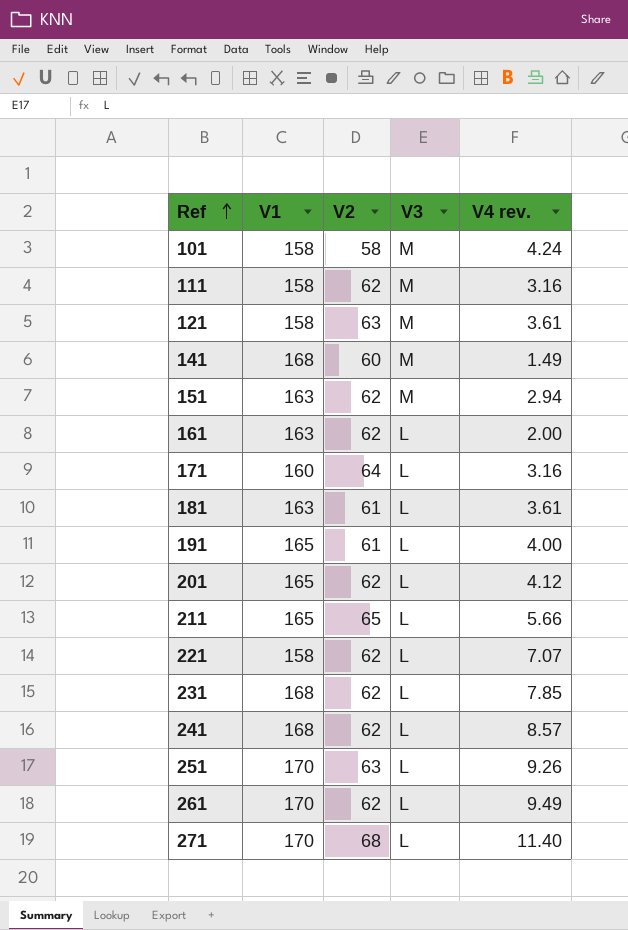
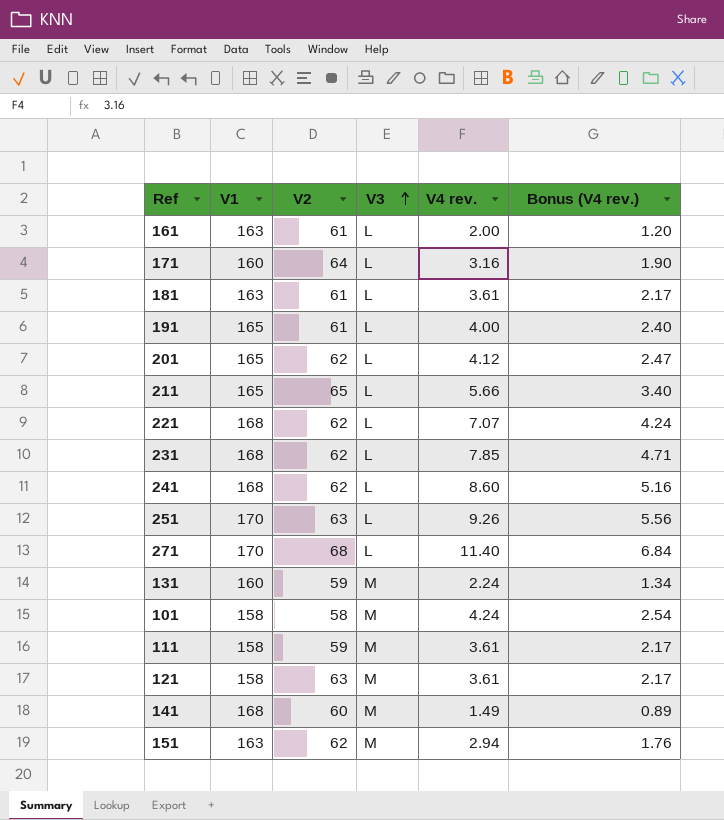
row order: Ref ascending -> V3 ascending
column Bonus (V4 rev.) | formula: none -> [V4 rev.] * 0.6
row 261: 170 | 62 | L | 9.49 -> none
161 | V2: 62 -> 61
221 | V1: 158 -> 168
241 | V4 rev.: 8.57 -> 8.60
row 131: none -> 160 | 59 | M | 2.24 | 1.34
111 | V2: 62 -> 59
111 | V4 rev.: 3.16 -> 3.61

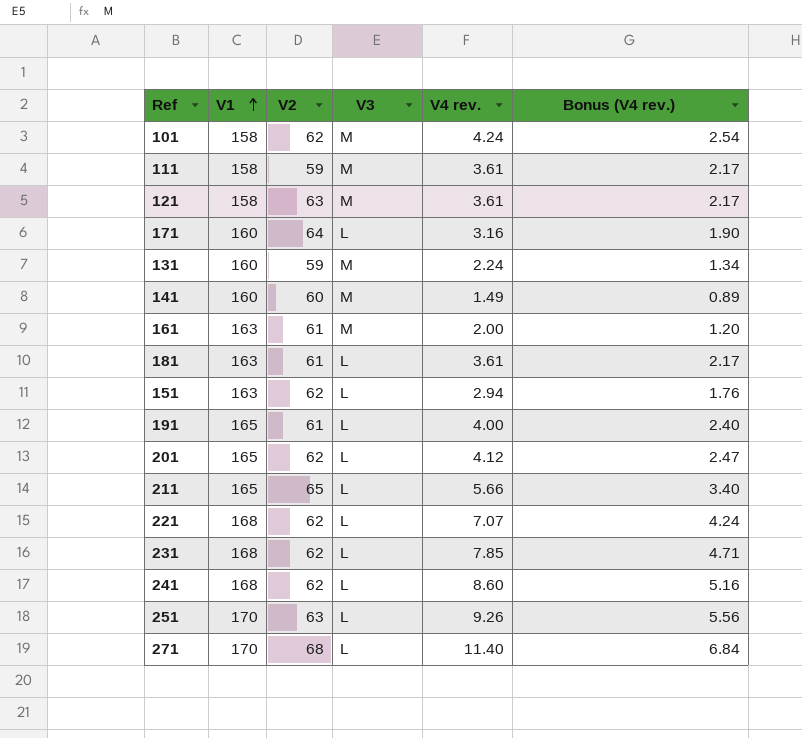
row order: V3 ascending -> V1 ascending
101 | V2: 58 -> 62
141 | V1: 168 -> 160
161 | V3: L -> M
151 | V3: M -> L

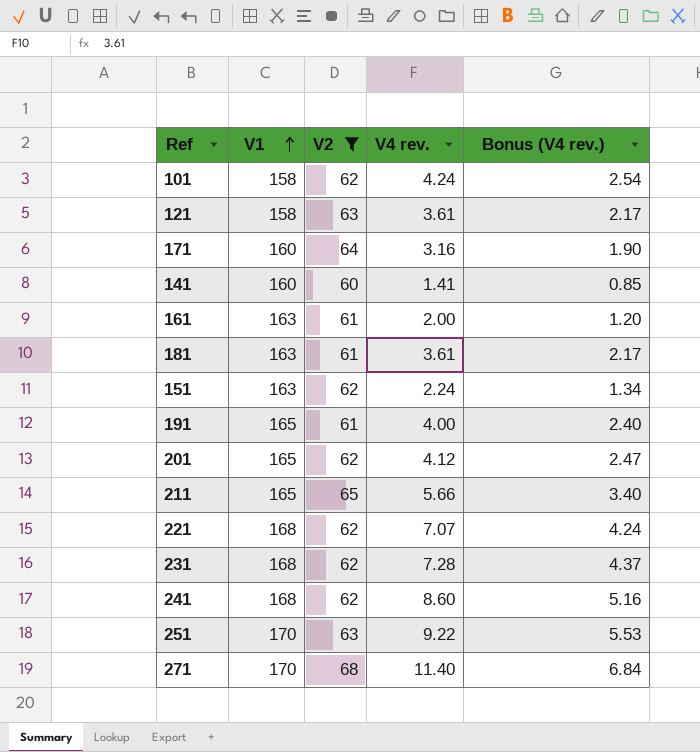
filter: none -> V2 != 59
column V3 | position: 4 -> none
141 | V4 rev.: 1.49 -> 1.41
141 | Bonus (V4 rev.): 0.89 -> 0.85
151 | V4 rev.: 2.94 -> 2.24
151 | Bonus (V4 rev.): 1.76 -> 1.34
231 | V4 rev.: 7.85 -> 7.28
231 | Bonus (V4 rev.): 4.71 -> 4.37
251 | V4 rev.: 9.26 -> 9.22
251 | Bonus (V4 rev.): 5.56 -> 5.53

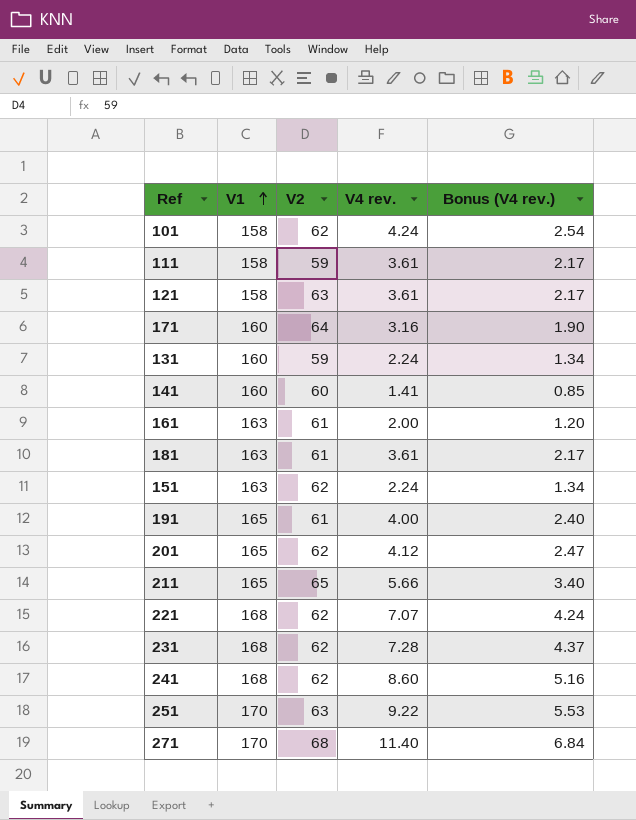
filter: V2 != 59 -> none

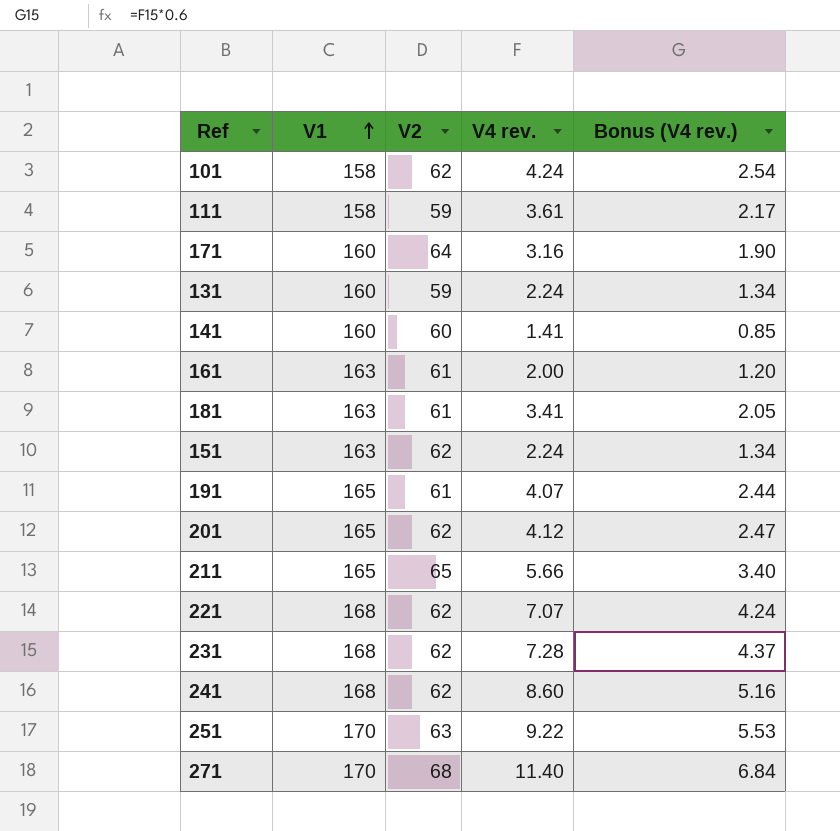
row 121: 158 | 63 | 3.61 | 2.17 -> none
181 | V4 rev.: 3.61 -> 3.41
181 | Bonus (V4 rev.): 2.17 -> 2.05
191 | V4 rev.: 4.00 -> 4.07
191 | Bonus (V4 rev.): 2.40 -> 2.44

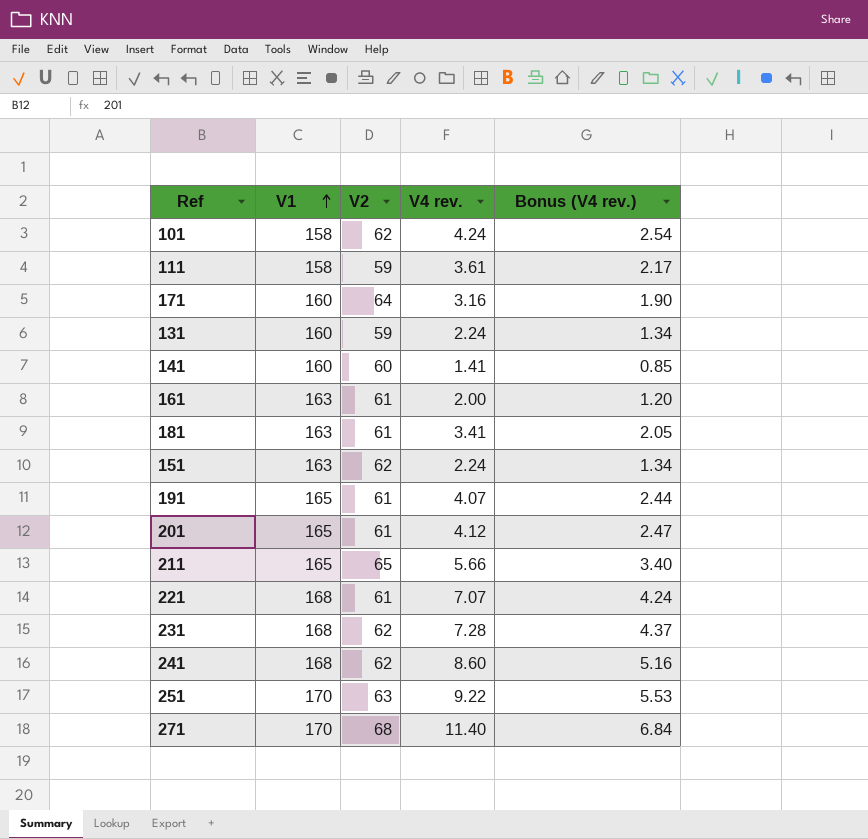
201 | V2: 62 -> 61
221 | V2: 62 -> 61

